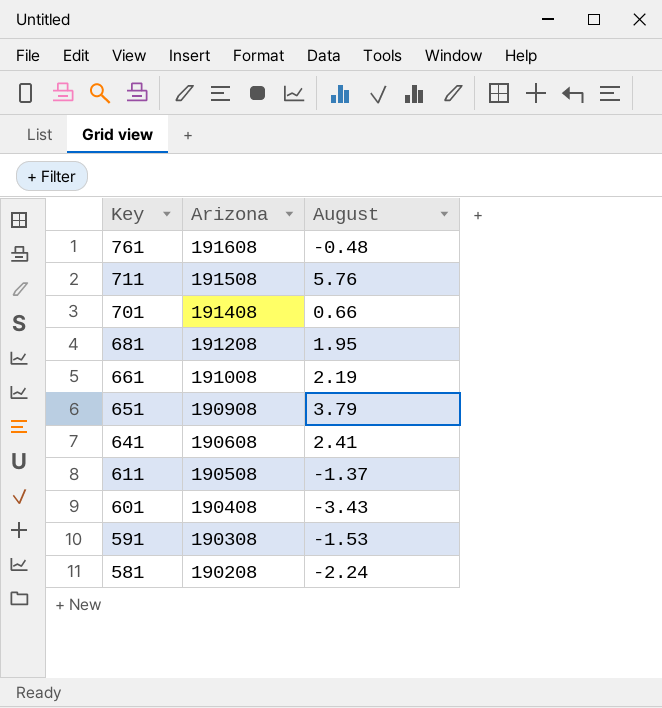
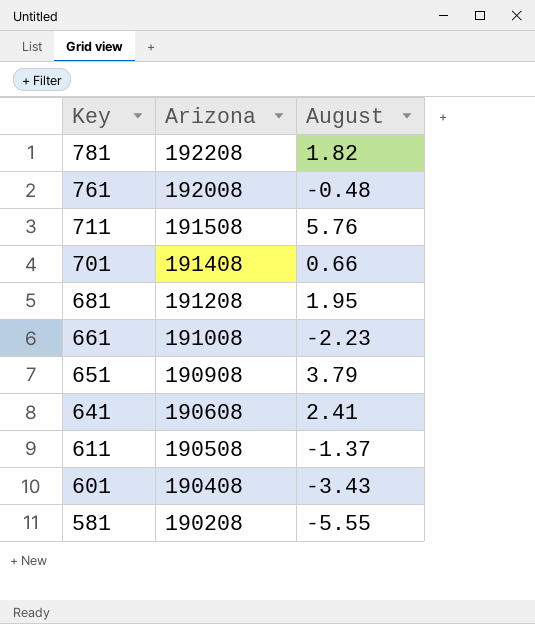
row 591: 190308 | -1.53 -> none
row 781: none -> 192208 | 1.82
761 | Arizona: 191608 -> 192008
661 | August: 2.19 -> -2.23
581 | August: -2.24 -> -5.55

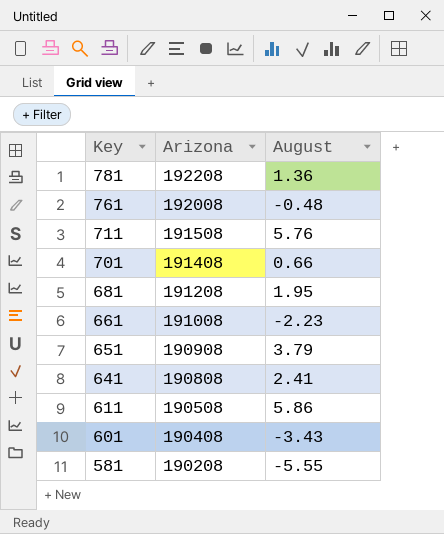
781 | August: 1.82 -> 1.36
641 | Arizona: 190608 -> 190808
611 | August: -1.37 -> 5.86

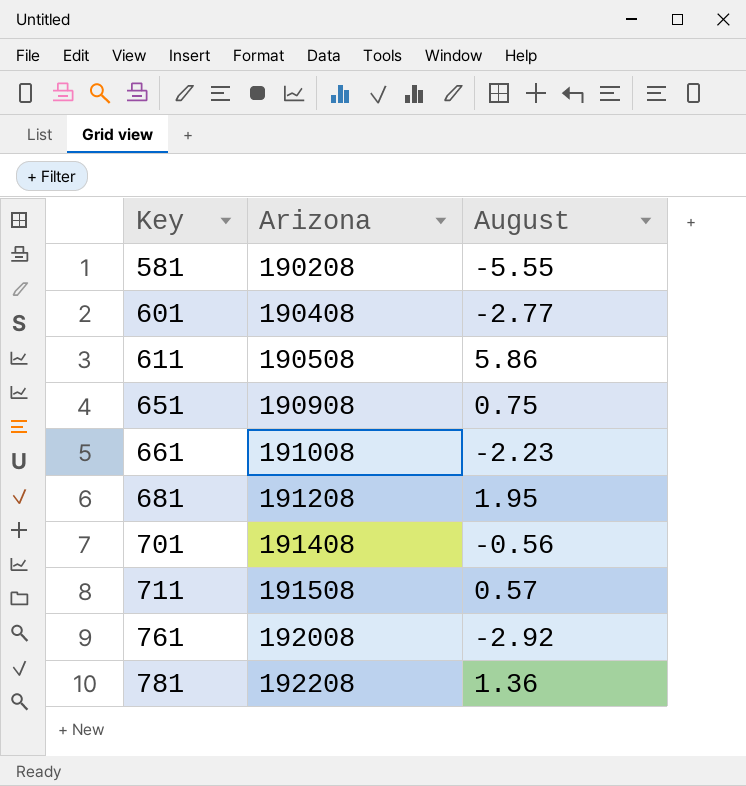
row order: Key descending -> Key ascending
row 641: 190808 | 2.41 -> none
601 | August: -3.43 -> -2.77
651 | August: 3.79 -> 0.75
701 | August: 0.66 -> -0.56
711 | August: 5.76 -> 0.57
761 | August: -0.48 -> -2.92

